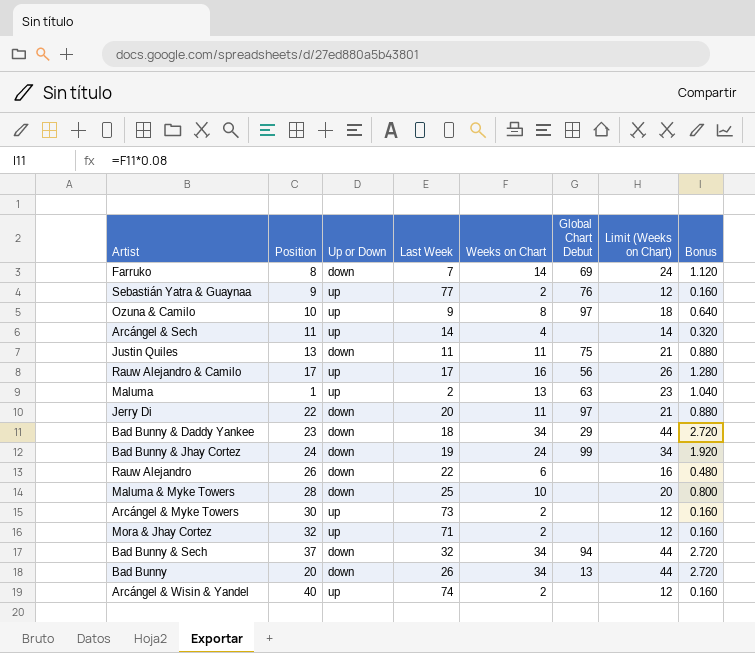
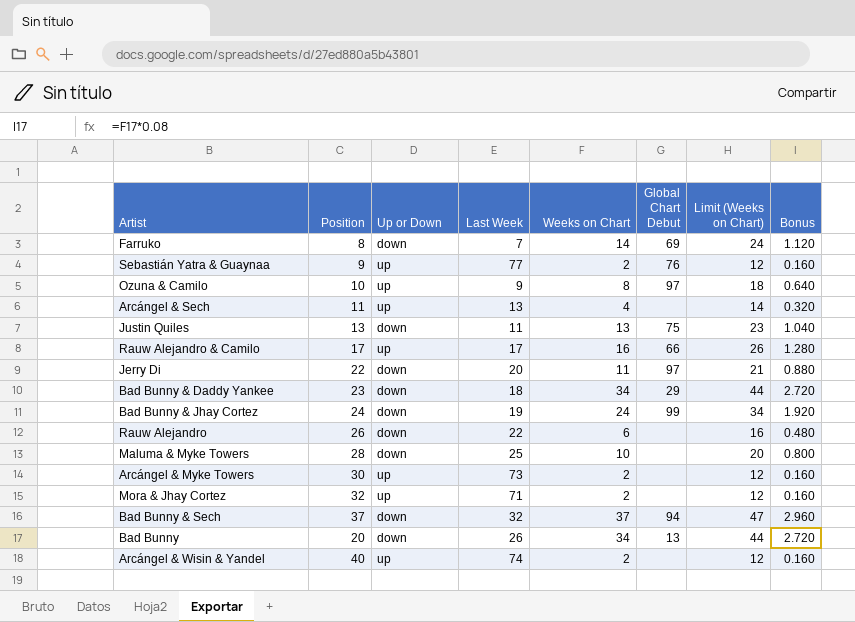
row Maluma: 1 | up | 2 | 13 | 63 | 23 | 1.040 -> none
Arcángel & Sech | Last Week: 14 -> 13
Justin Quiles | Weeks on Chart: 11 -> 13
Justin Quiles | Limit (Weeks on Chart): 21 -> 23
Justin Quiles | Bonus: 0.880 -> 1.040
Rauw Alejandro & Camilo | Global Chart Debut: 56 -> 66
Bad Bunny & Sech | Weeks on Chart: 34 -> 37
Bad Bunny & Sech | Limit (Weeks on Chart): 44 -> 47
Bad Bunny & Sech | Bonus: 2.720 -> 2.960

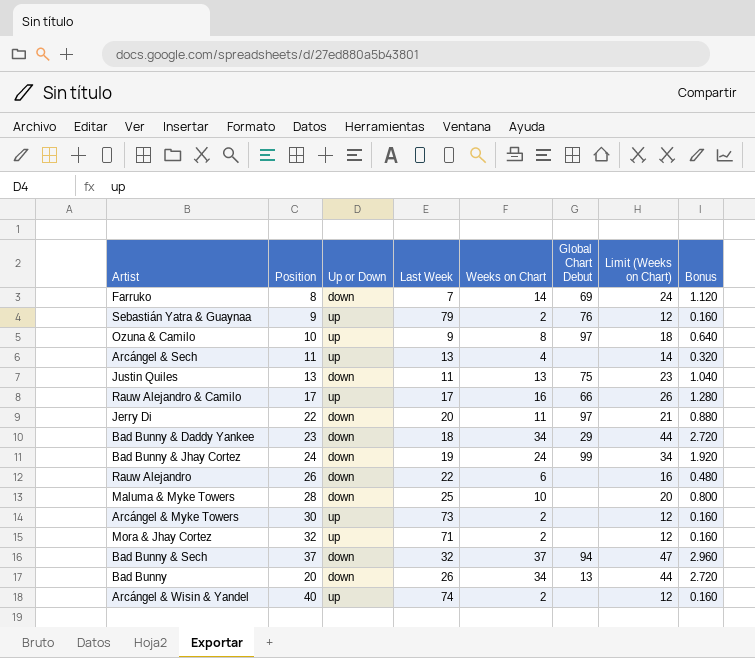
Sebastián Yatra & Guaynaa | Last Week: 77 -> 79

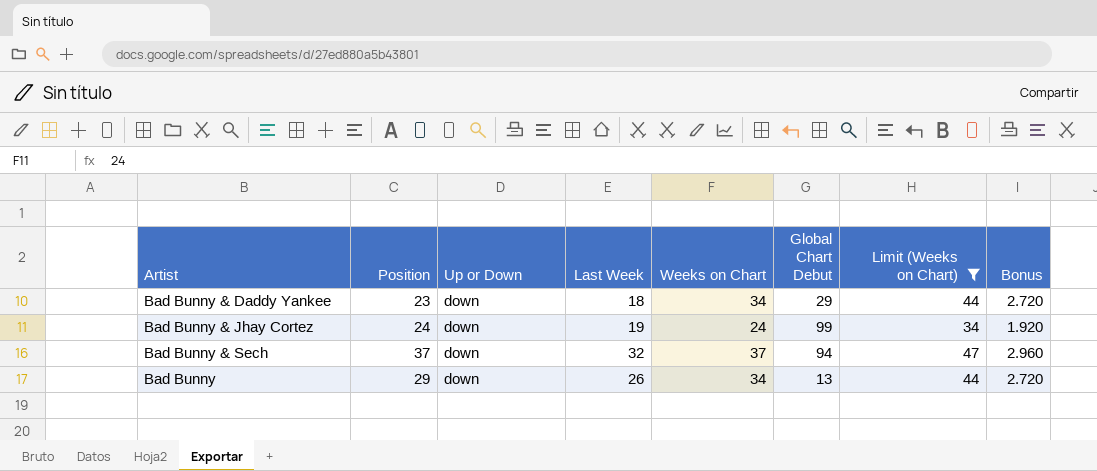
filter: none -> Limit (Weeks on Chart) >= 34
Bad Bunny | Position: 20 -> 29

